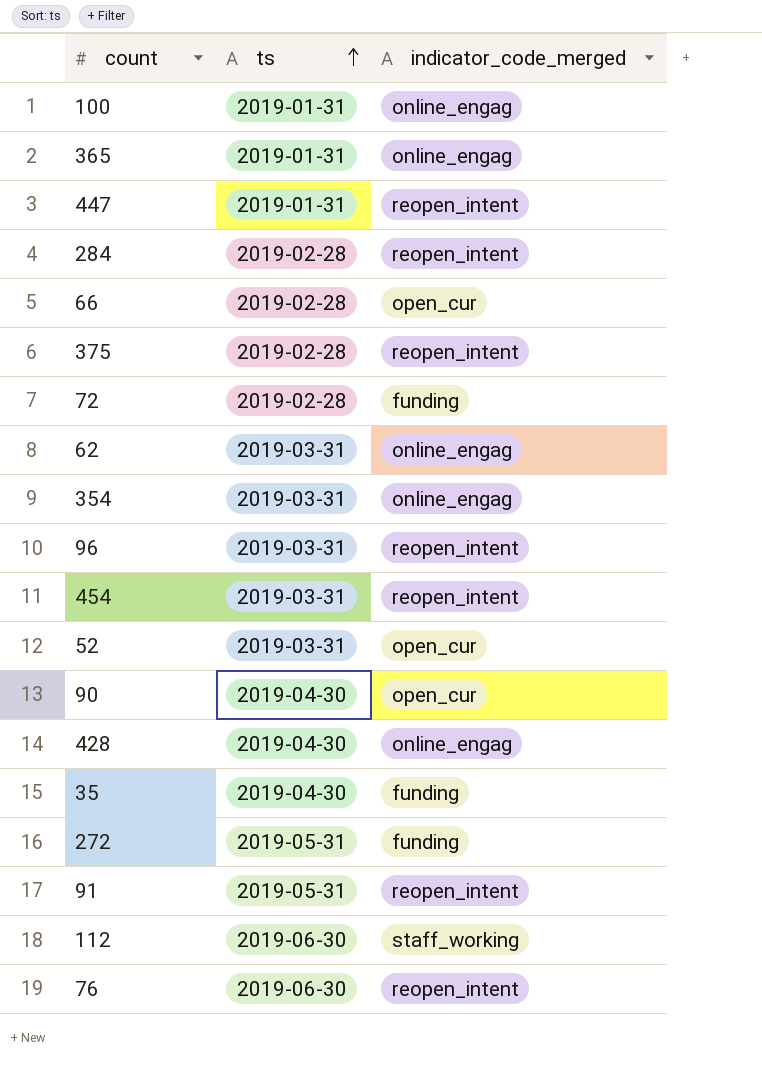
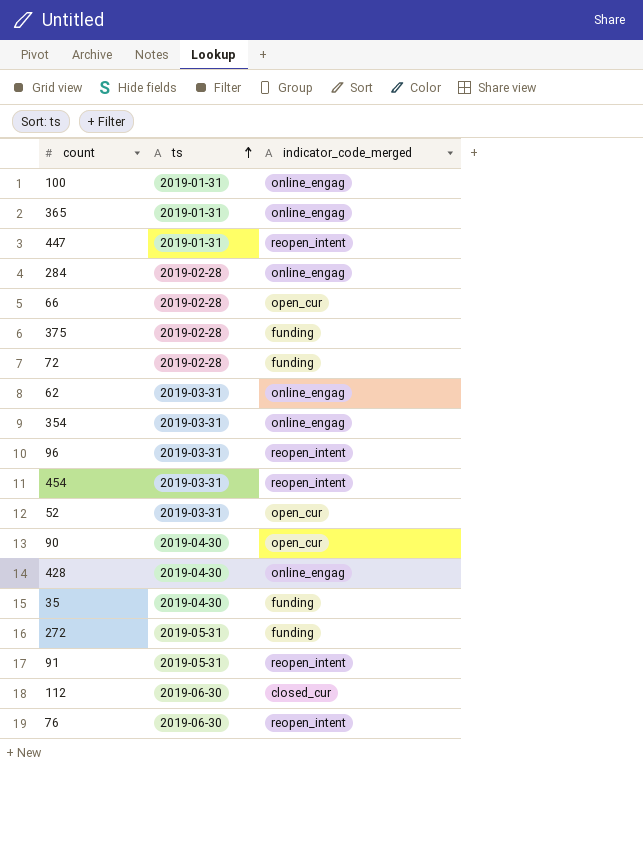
284 | indicator_code_merged: reopen_intent -> online_engag
375 | indicator_code_merged: reopen_intent -> funding
112 | indicator_code_merged: staff_working -> closed_cur

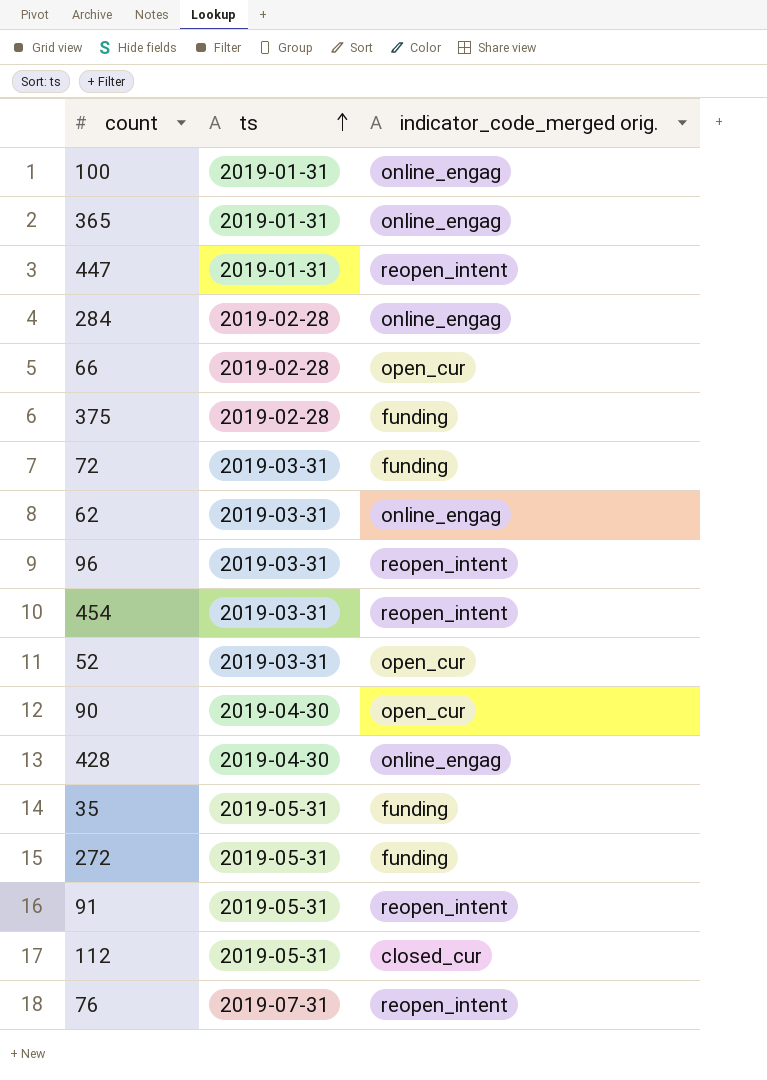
column name: indicator_code_merged -> indicator_code_merged orig.
row 354: 2019-03-31 | online_engag -> none
72 | ts: 2019-02-28 -> 2019-03-31
35 | ts: 2019-04-30 -> 2019-05-31
112 | ts: 2019-06-30 -> 2019-05-31
76 | ts: 2019-06-30 -> 2019-07-31

